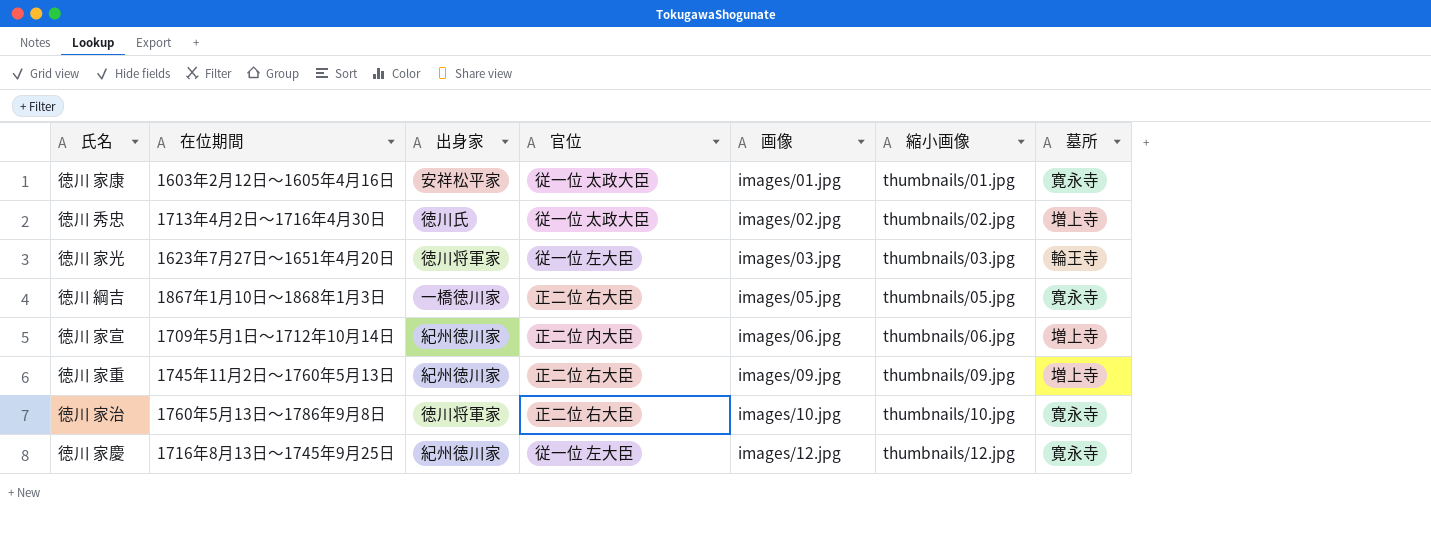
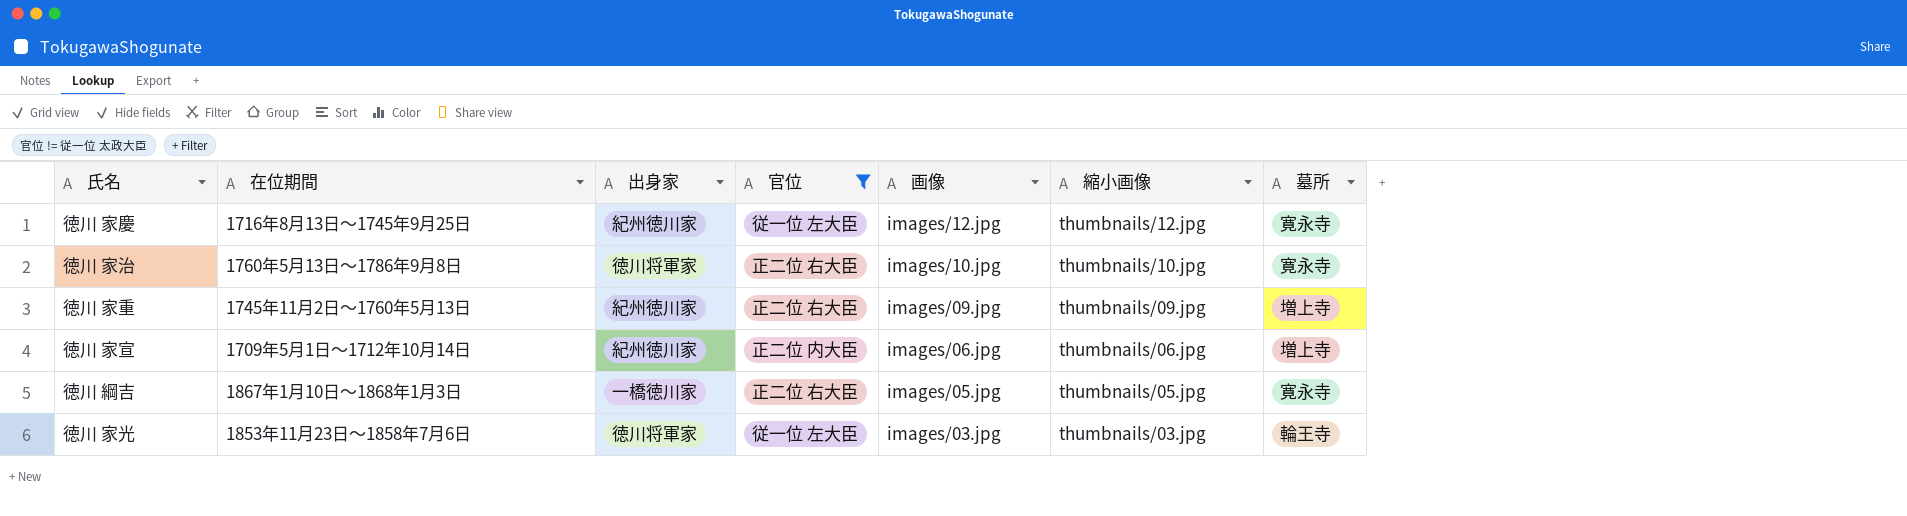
filter: none -> 官位 != 従一位 太政大臣
row order: 画像 ascending -> 画像 descending
徳川 家光 | 在位期間: 1623年7月27日〜1651年4月20日 -> 1853年11月23日〜1858年7月6日

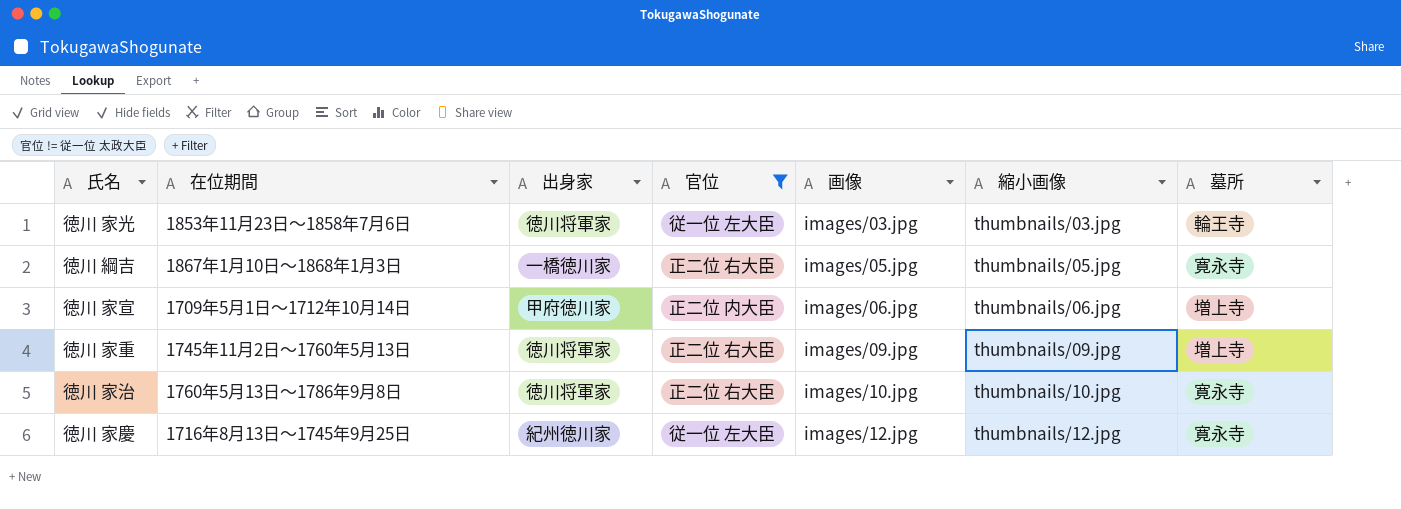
row order: 画像 descending -> 画像 ascending
徳川 家宣 | 出身家: 紀州徳川家 -> 甲府徳川家
徳川 家重 | 出身家: 紀州徳川家 -> 徳川将軍家

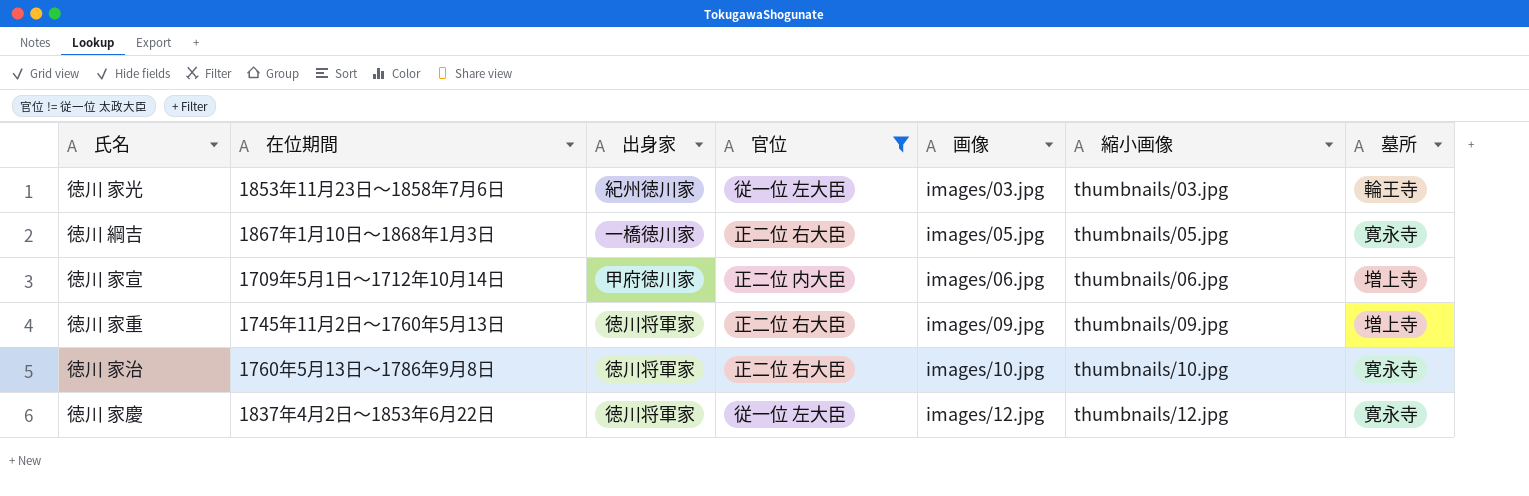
徳川 家光 | 出身家: 徳川将軍家 -> 紀州徳川家
徳川 家慶 | 在位期間: 1716年8月13日〜1745年9月25日 -> 1837年4月2日〜1853年6月22日
徳川 家慶 | 出身家: 紀州徳川家 -> 徳川将軍家

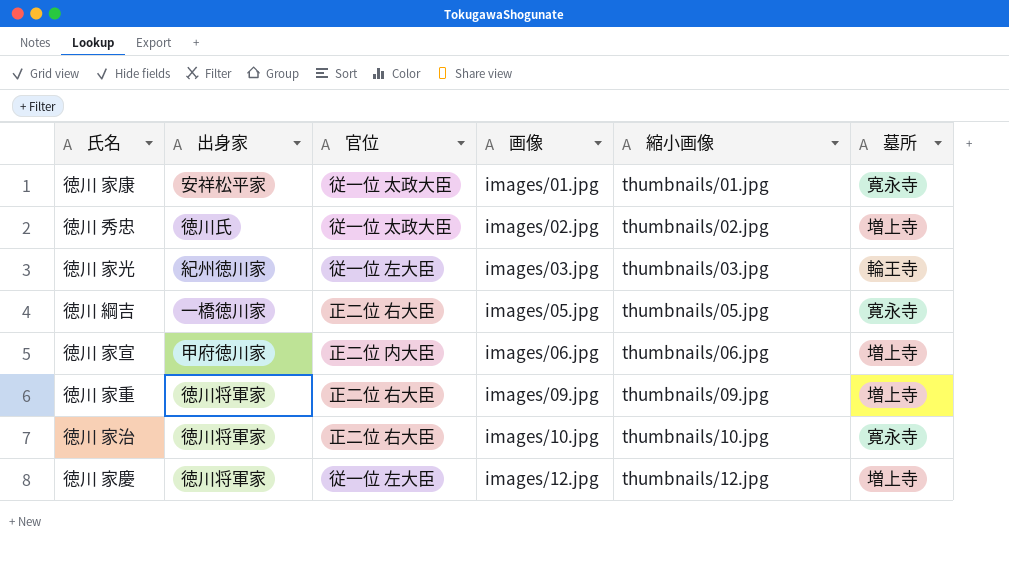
filter: 官位 != 従一位 太政大臣 -> none
column 在位期間 | position: 2 -> none
徳川 家慶 | 墓所: 寛永寺 -> 増上寺

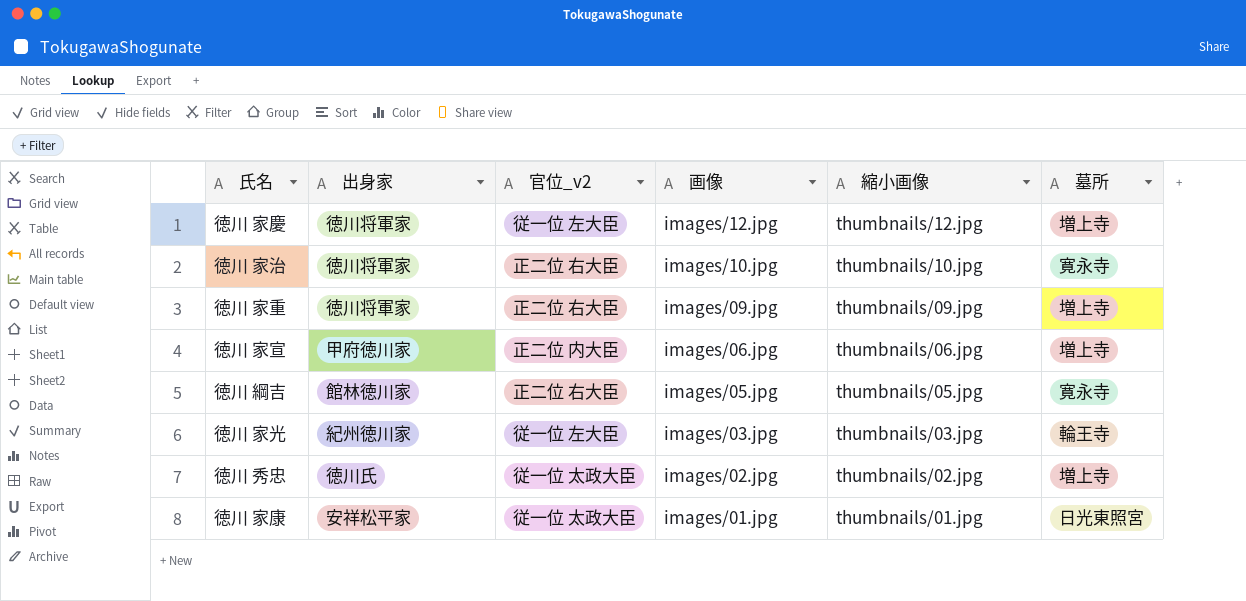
row order: 画像 ascending -> 画像 descending
column name: 官位 -> 官位_v2
徳川 綱吉 | 出身家: 一橋徳川家 -> 館林徳川家
徳川 家康 | 墓所: 寛永寺 -> 日光東照宮

